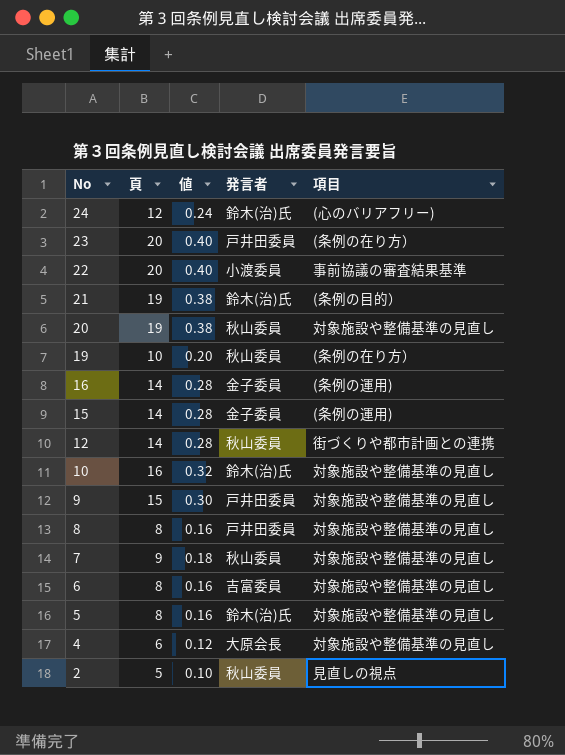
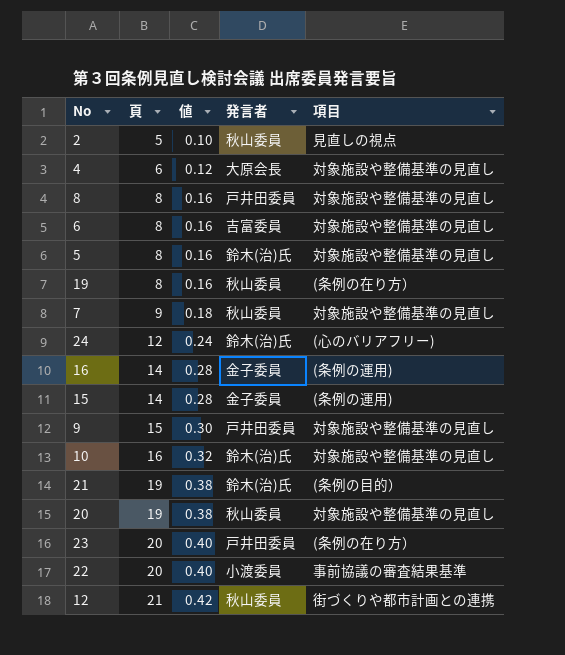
row order: No descending -> 頁 ascending
19 | 頁: 10 -> 8
19 | 値: 0.20 -> 0.16
12 | 頁: 14 -> 21
12 | 値: 0.28 -> 0.42

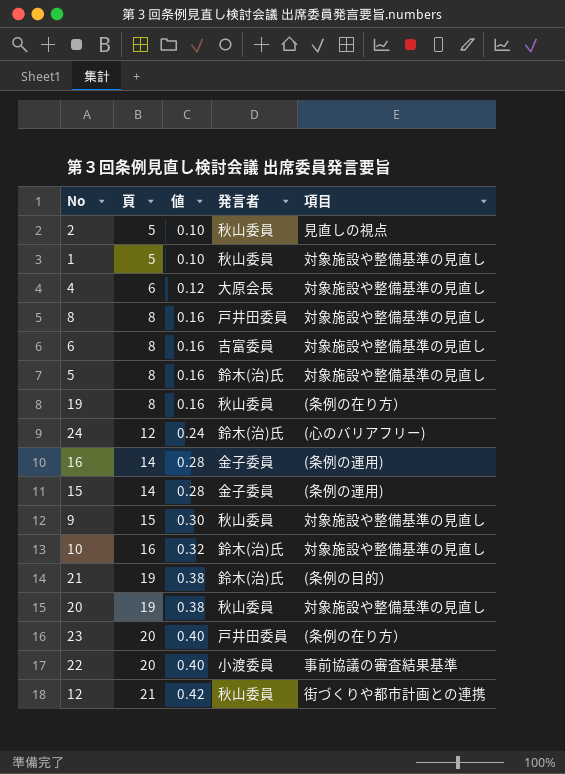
row 7: 9 | 0.18 | 秋山委員 | 対象施設や整備基準の見直し -> none
row 1: none -> 5 | 0.10 | 秋山委員 | 対象施設や整備基準の見直し
9 | 発言者: 戸井田委員 -> 秋山委員

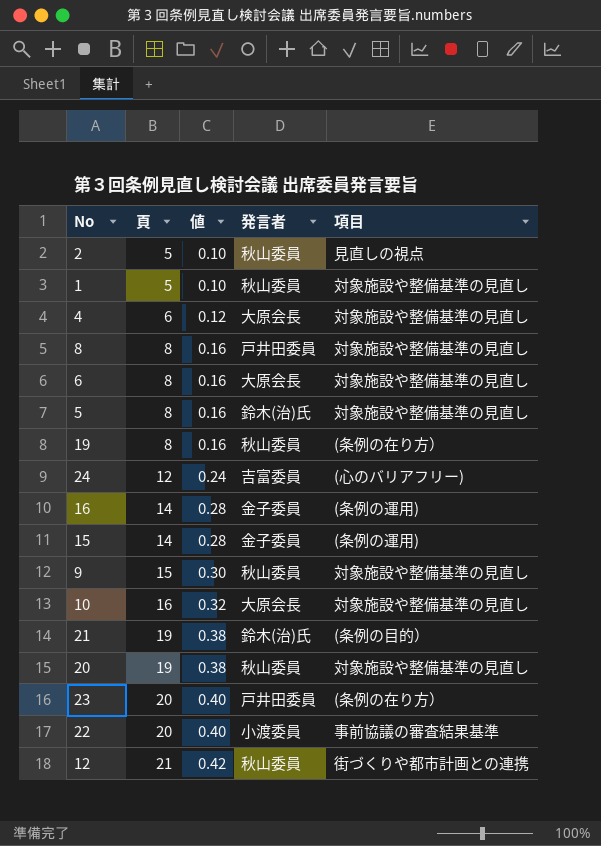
6 | 発言者: 吉富委員 -> 大原会長
24 | 発言者: 鈴木(治)氏 -> 吉富委員
10 | 発言者: 鈴木(治)氏 -> 大原会長

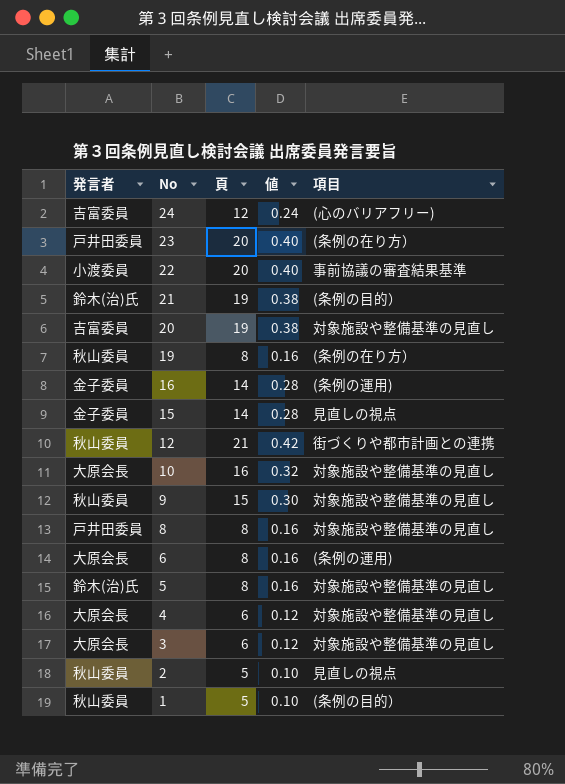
row order: 頁 ascending -> No descending
column 発言者 | position: 4 -> 1
20 | 発言者: 秋山委員 -> 吉富委員
15 | 項目: (条例の運用) -> 見直しの視点
6 | 項目: 対象施設や整備基準の見直し -> (条例の運用)
row 3: none -> 大原会長 | 6 | 0.12 | 対象施設や整備基準の見直し
1 | 項目: 対象施設や整備基準の見直し -> (条例の目的）

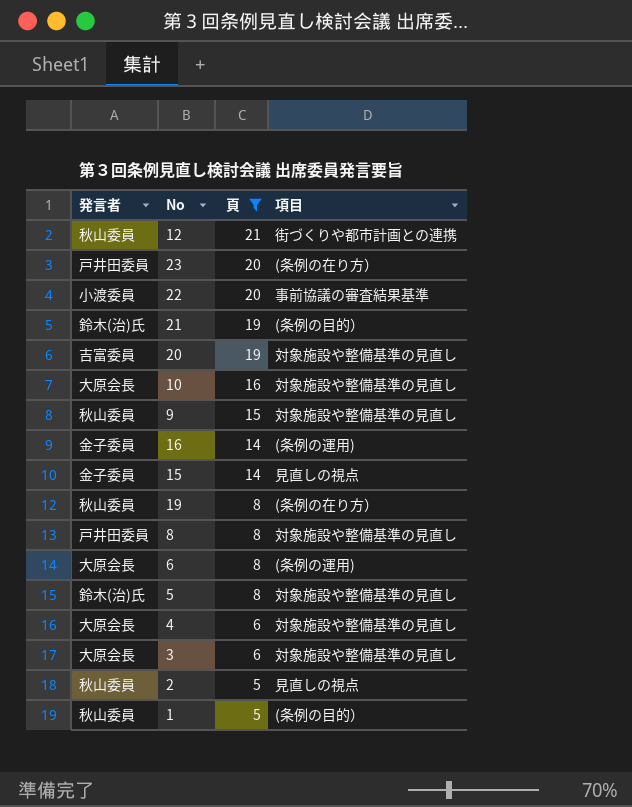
filter: none -> 頁 != 12
row order: No descending -> 頁 descending
column 値 | formula: [頁] * 0.02 -> none

